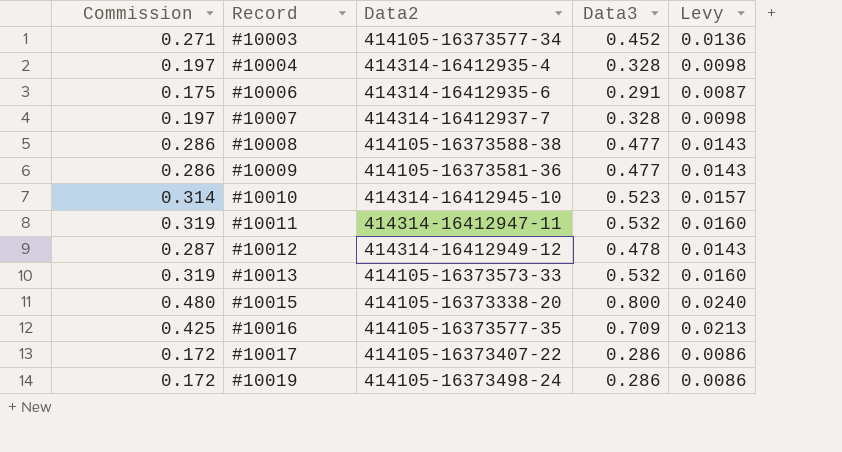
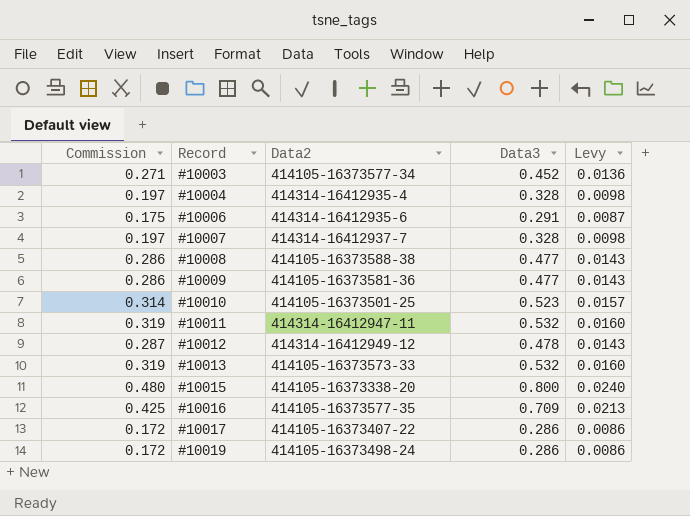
#10010 | Data2: 414314-16412945-10 -> 414105-16373501-25

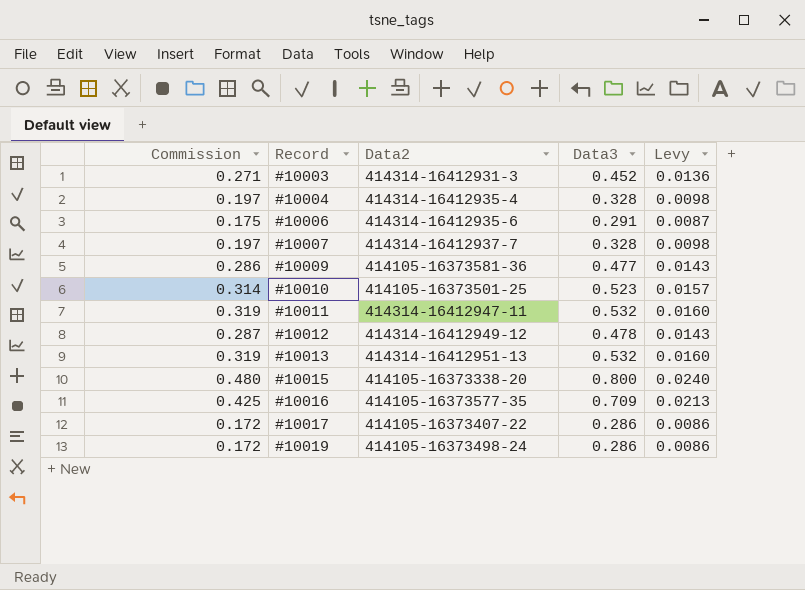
row #10008: 0.286 | 414105-16373588-38 | 0.477 | 0.0143 -> none
#10003 | Data2: 414105-16373577-34 -> 414314-16412931-3
#10013 | Data2: 414105-16373573-33 -> 414314-16412951-13

